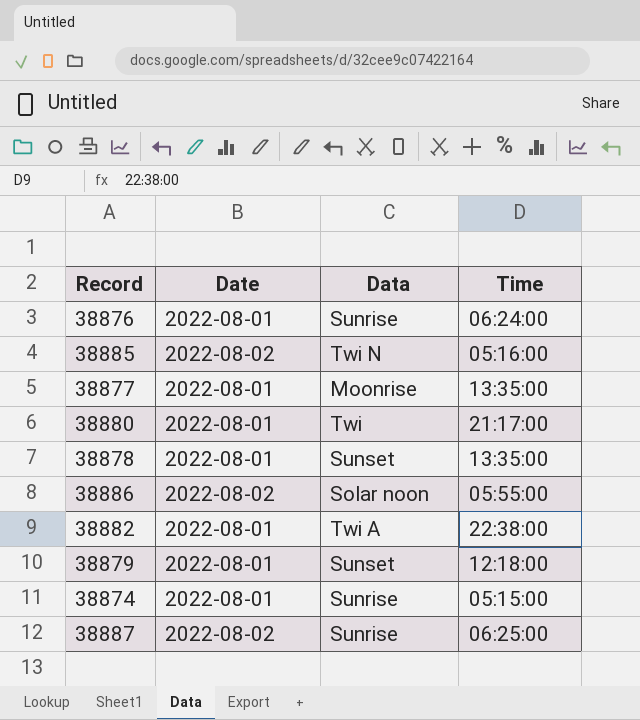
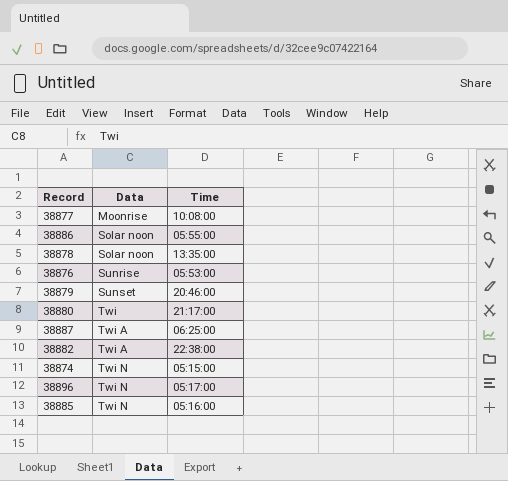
row order: none -> Data ascending
column Date | position: 2 -> none
38877 | Time: 13:35:00 -> 10:08:00
38878 | Data: Sunset -> Solar noon
38876 | Time: 06:24:00 -> 05:53:00
38879 | Time: 12:18:00 -> 20:46:00
38887 | Data: Sunrise -> Twi A
38874 | Data: Sunrise -> Twi N
row 38896: none -> Twi N | 05:17:00

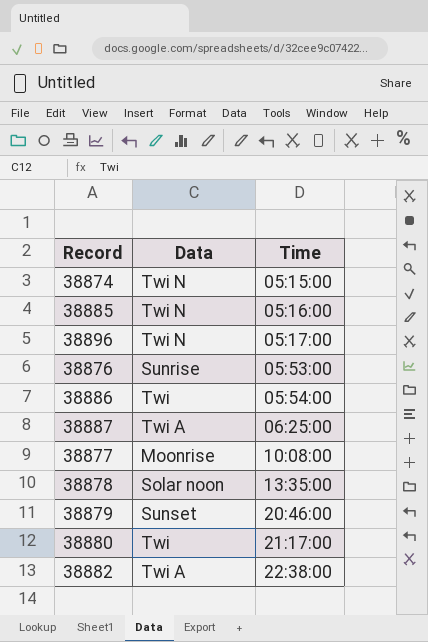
row order: Data ascending -> Time ascending
38886 | Data: Solar noon -> Twi
38886 | Time: 05:55:00 -> 05:54:00

